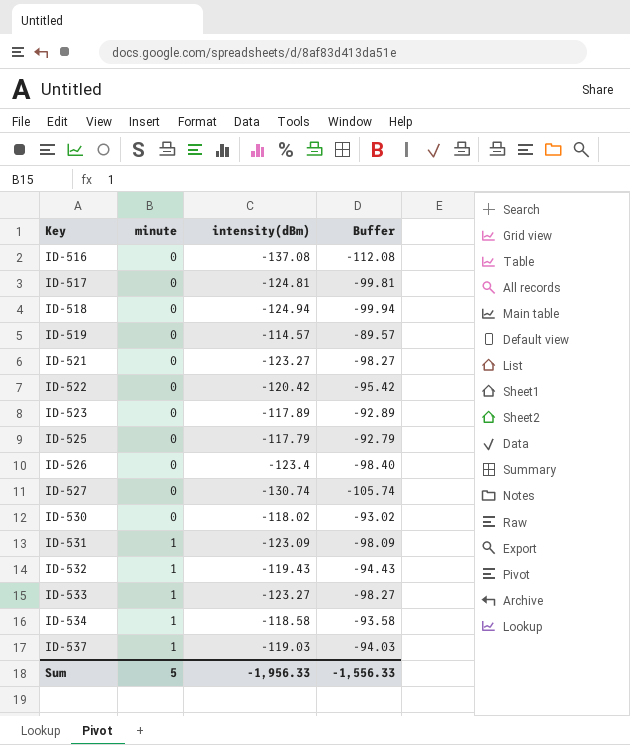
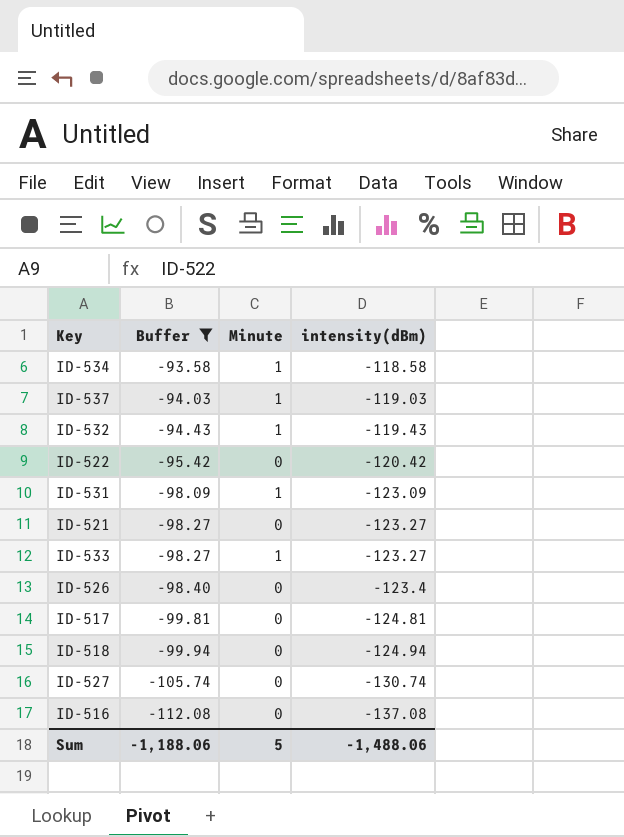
filter: none -> Buffer <= -93.58
row order: Key ascending -> Buffer descending
column Buffer | position: 4 -> 2
column name: minute -> Minute
Sum | Buffer: -1,556.33 -> -1,188.06
Sum | intensity(dBm): -1,956.33 -> -1,488.06

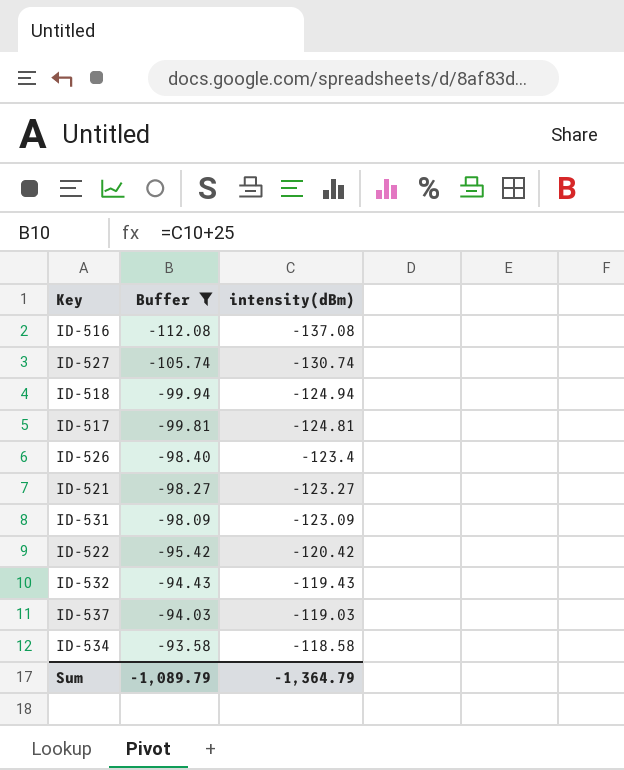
row order: Buffer descending -> Buffer ascending
column Minute | position: 3 -> none
row ID-533: -98.27 | 1 | -123.27 -> none
Sum | Buffer: -1,188.06 -> -1,089.79
Sum | intensity(dBm): -1,488.06 -> -1,364.79

